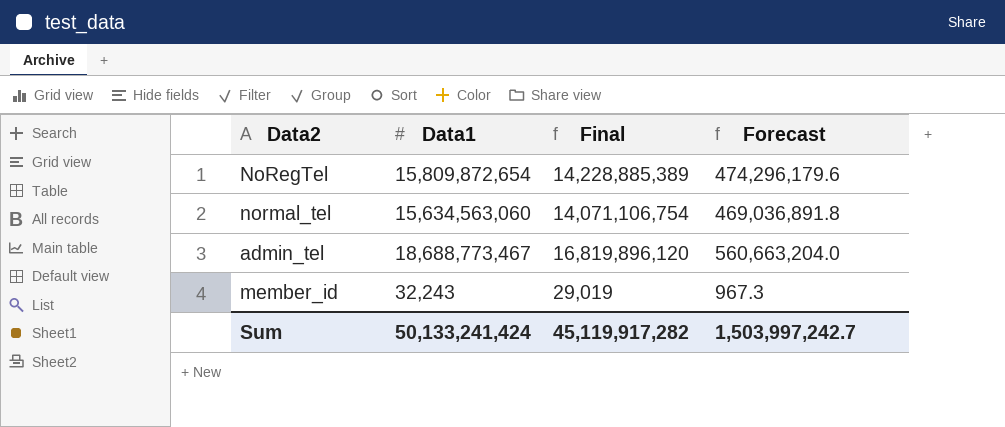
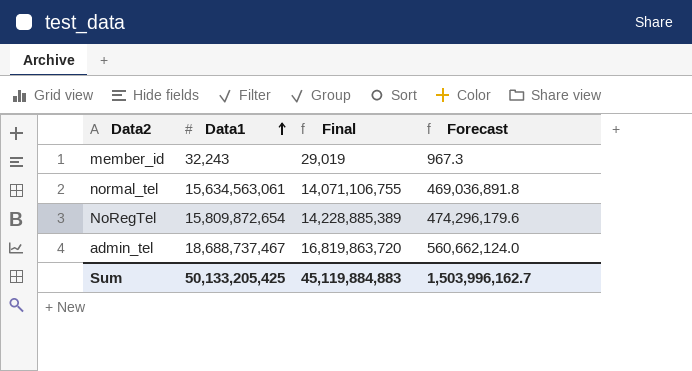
row order: none -> Data1 ascending
normal_tel | Data1: 15,634,563,060 -> 15,634,563,061
normal_tel | Final: 14,071,106,754 -> 14,071,106,755
admin_tel | Data1: 18,688,773,467 -> 18,688,737,467
admin_tel | Final: 16,819,896,120 -> 16,819,863,720
admin_tel | Forecast: 560,663,204.0 -> 560,662,124.0
Sum | Data1: 50,133,241,424 -> 50,133,205,425
Sum | Final: 45,119,917,282 -> 45,119,884,883
Sum | Forecast: 1,503,997,242.7 -> 1,503,996,162.7

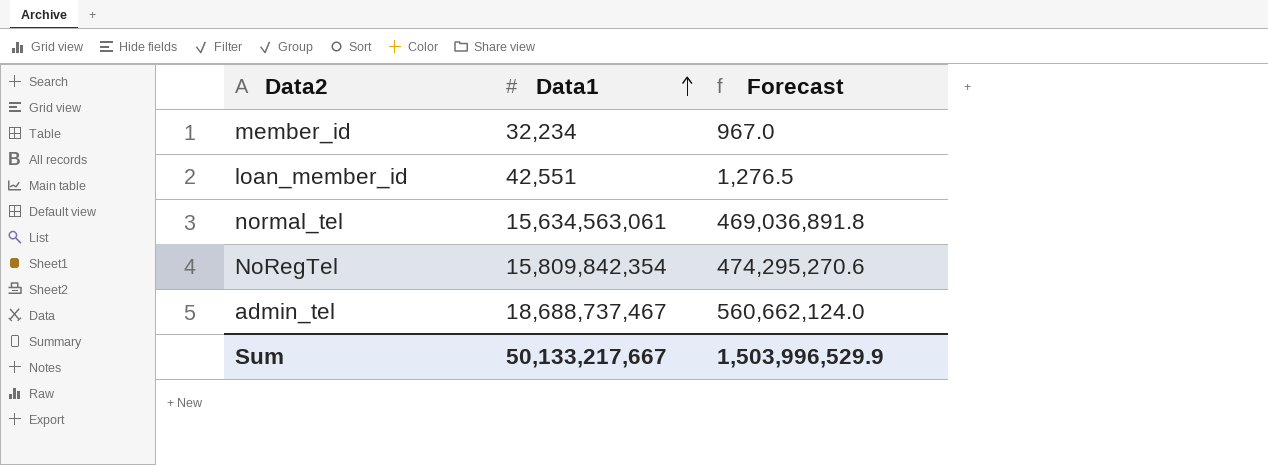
column Final | formula: [Data1] * 0.9 -> none
member_id | Data1: 32,243 -> 32,234
member_id | Forecast: 967.3 -> 967.0
row loan_member_id: none -> 42,551 | 1,276.5
NoRegTel | Data1: 15,809,872,654 -> 15,809,842,354
NoRegTel | Forecast: 474,296,179.6 -> 474,295,270.6
Sum | Data1: 50,133,205,425 -> 50,133,217,667
Sum | Forecast: 1,503,996,162.7 -> 1,503,996,529.9

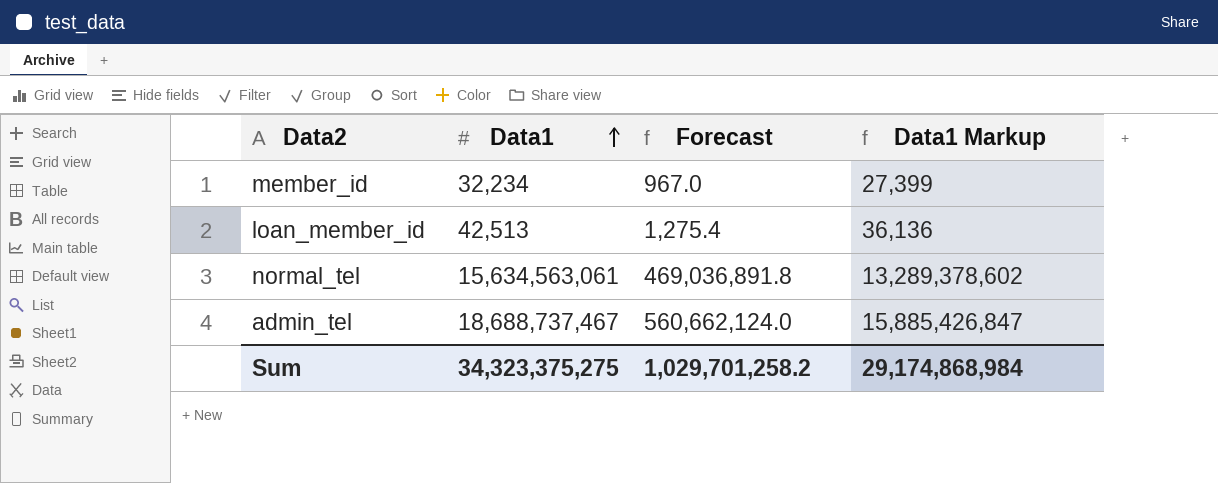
column Data1 Markup | formula: none -> [Data1] * 0.85
row NoRegTel: 15,809,842,354 | 474,295,270.6 -> none
loan_member_id | Data1: 42,551 -> 42,513
loan_member_id | Forecast: 1,276.5 -> 1,275.4
Sum | Data1: 50,133,217,667 -> 34,323,375,275
Sum | Forecast: 1,503,996,529.9 -> 1,029,701,258.2

